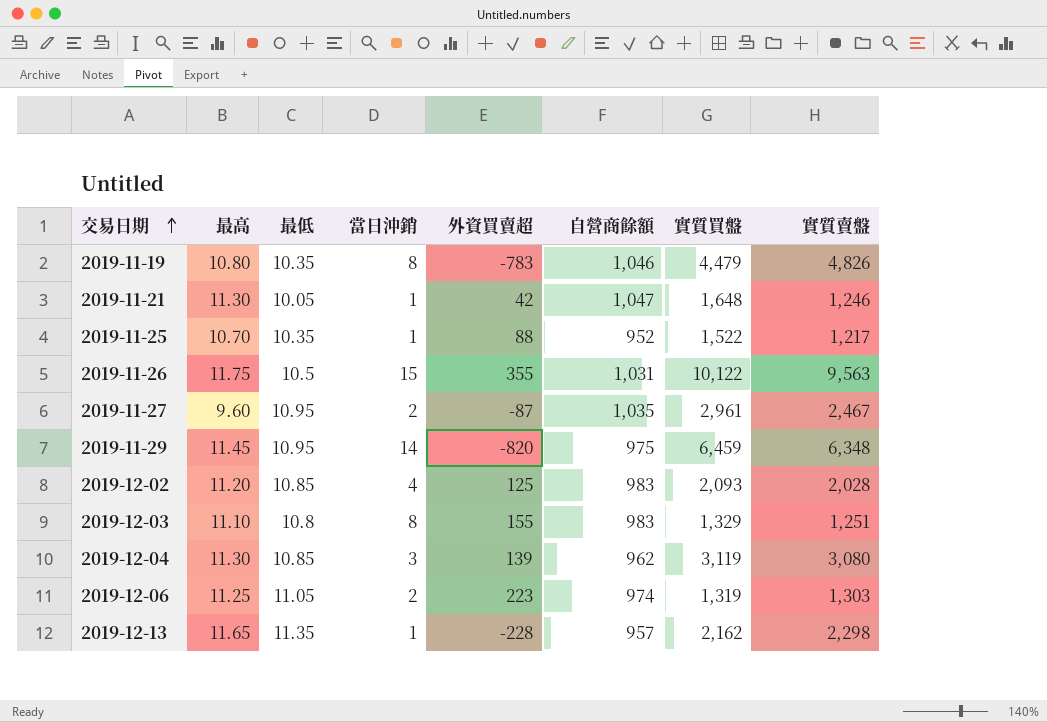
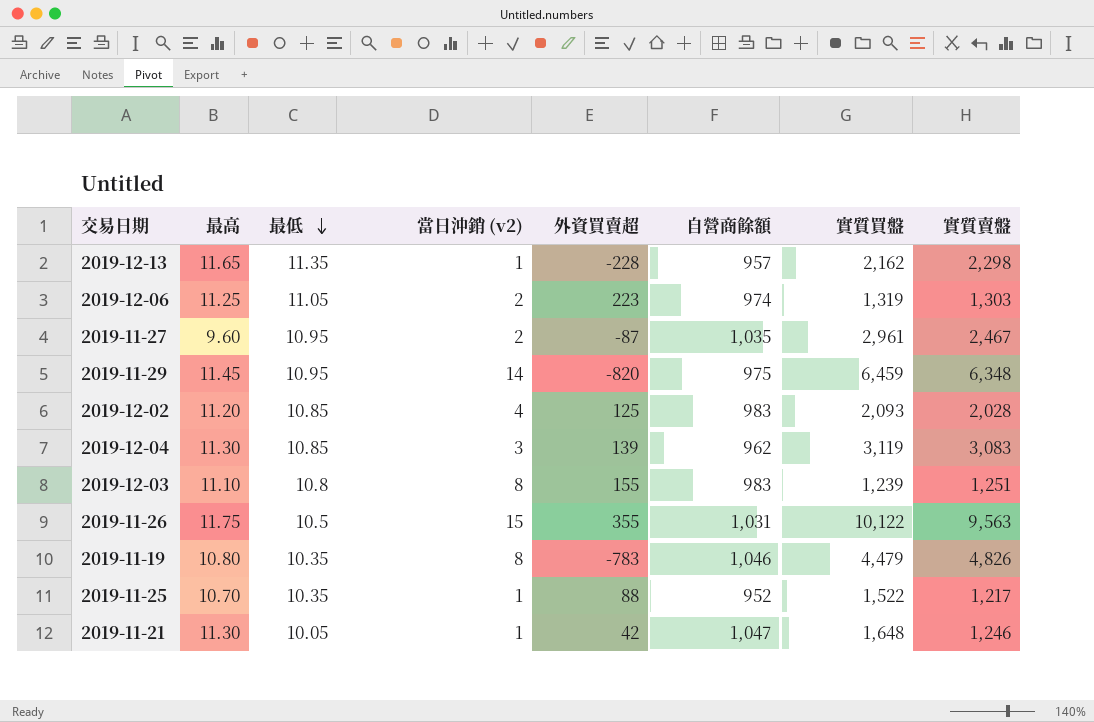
row order: 交易日期 ascending -> 最低 descending
column name: 當日沖銷 -> 當日沖銷 (v2)
2019-12-04 | 實質賣盤: 3,080 -> 3,083
2019-12-03 | 實質買盤: 1,329 -> 1,239

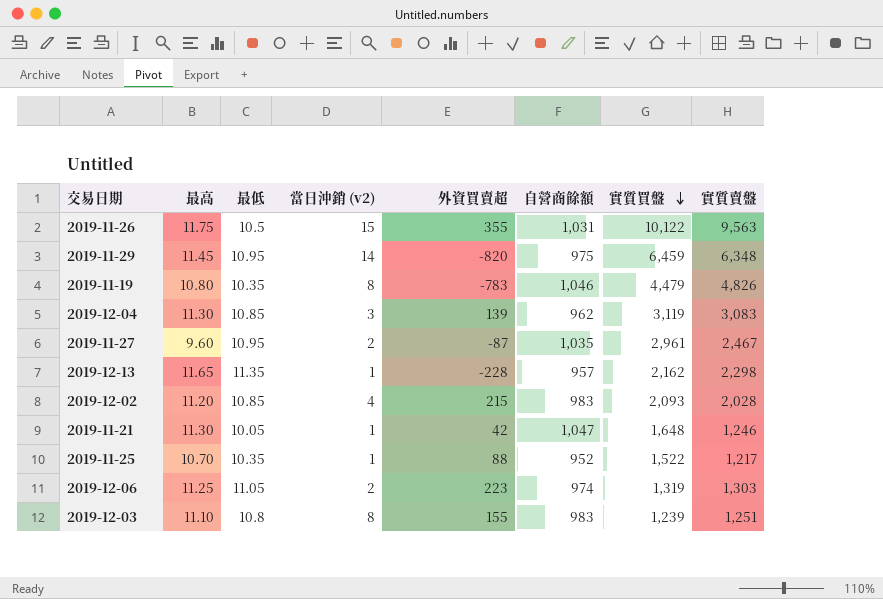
row order: 最低 descending -> 實質買盤 descending
2019-12-02 | 外資買賣超: 125 -> 215

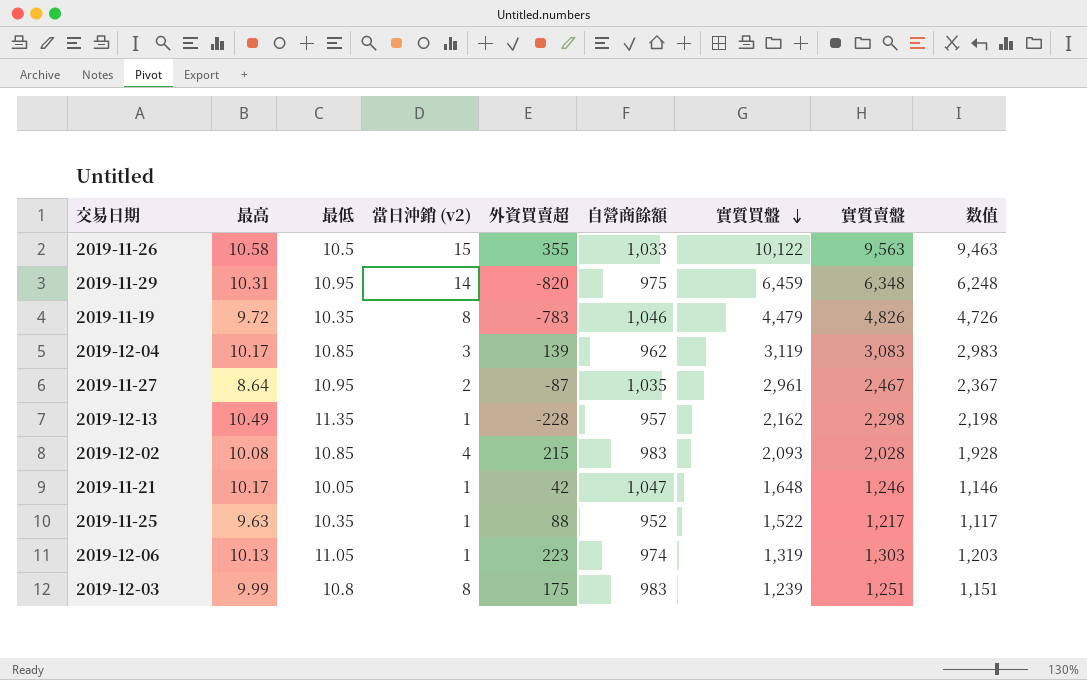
column 数值 | formula: none -> [實質賣盤] - 100
2019-11-26 | 最高: 11.75 -> 10.58
2019-11-26 | 自營商餘額: 1,031 -> 1,033
2019-11-29 | 最高: 11.45 -> 10.31
2019-11-19 | 最高: 10.80 -> 9.72
2019-12-04 | 最高: 11.30 -> 10.17
2019-11-27 | 最高: 9.60 -> 8.64
2019-12-13 | 最高: 11.65 -> 10.49
2019-12-02 | 最高: 11.20 -> 10.08
2019-11-21 | 最高: 11.30 -> 10.17
2019-11-25 | 最高: 10.70 -> 9.63
2019-12-06 | 最高: 11.25 -> 10.13
2019-12-06 | 當日沖銷 (v2): 2 -> 1
2019-12-03 | 最高: 11.10 -> 9.99
2019-12-03 | 外資買賣超: 155 -> 175

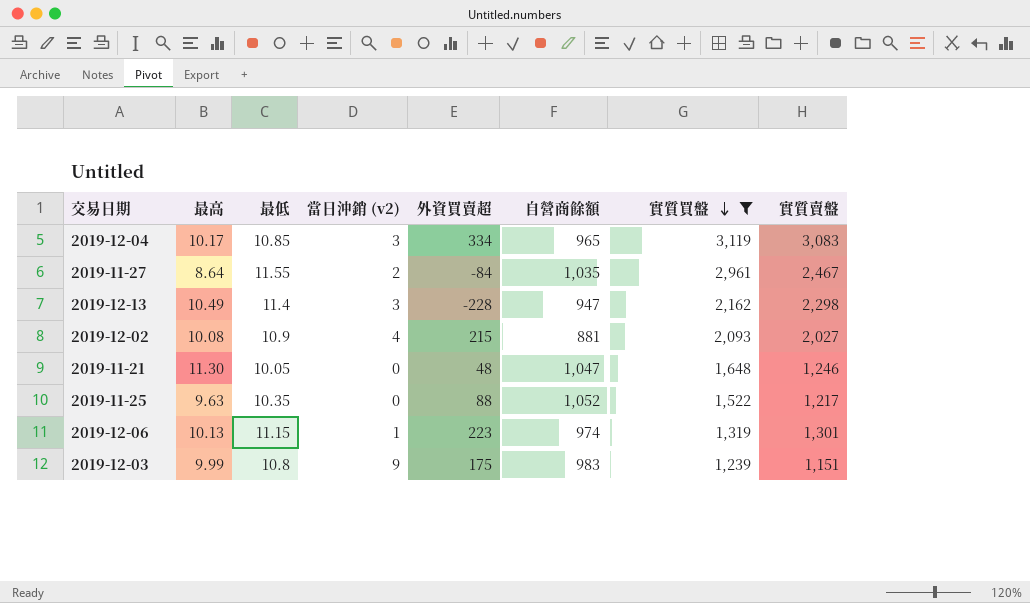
filter: none -> 實質買盤 <= 3,119
column 数值 | formula: [實質賣盤] - 100 -> none
2019-12-04 | 外資買賣超: 139 -> 334
2019-12-04 | 自營商餘額: 962 -> 965
2019-11-27 | 最低: 10.95 -> 11.55
2019-11-27 | 外資買賣超: -87 -> -84
2019-12-13 | 最低: 11.35 -> 11.4
2019-12-13 | 當日沖銷 (v2): 1 -> 3
2019-12-13 | 自營商餘額: 957 -> 947
2019-12-02 | 最低: 10.85 -> 10.9
2019-12-02 | 自營商餘額: 983 -> 881
2019-12-02 | 實質賣盤: 2,028 -> 2,027
2019-11-21 | 最高: 10.17 -> 11.30
2019-11-21 | 當日沖銷 (v2): 1 -> 0
2019-11-21 | 外資買賣超: 42 -> 48
2019-11-25 | 當日沖銷 (v2): 1 -> 0
2019-11-25 | 自營商餘額: 952 -> 1,052
2019-12-06 | 最低: 11.05 -> 11.15
2019-12-06 | 實質賣盤: 1,303 -> 1,301
2019-12-03 | 當日沖銷 (v2): 8 -> 9
2019-12-03 | 實質賣盤: 1,251 -> 1,151

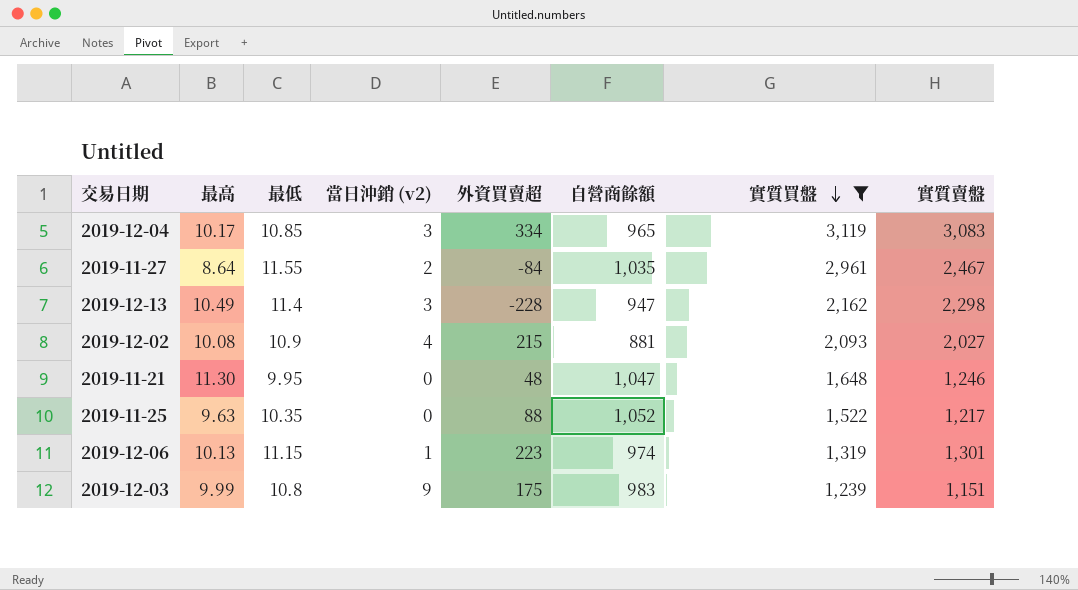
2019-11-21 | 最低: 10.05 -> 9.95

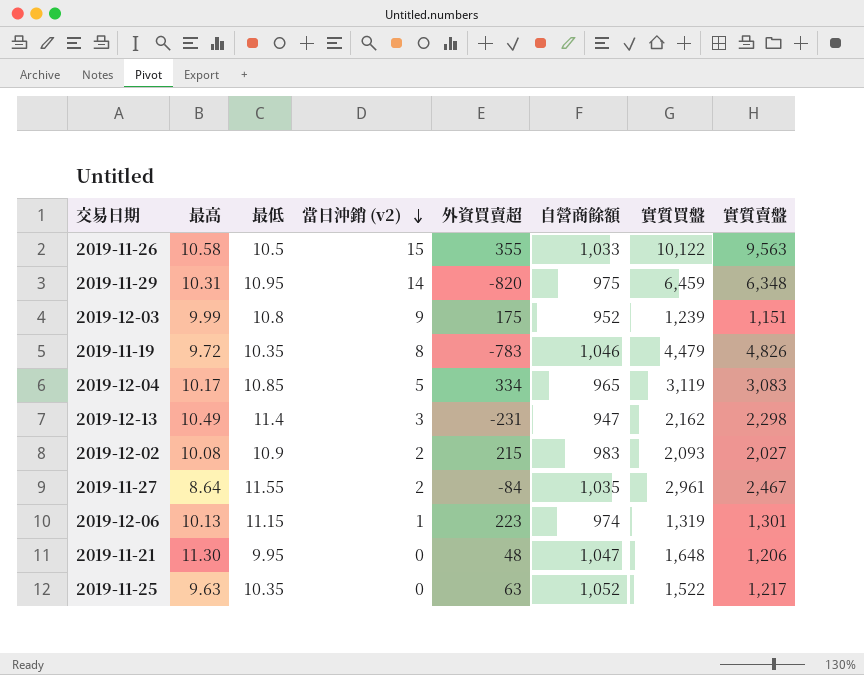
filter: 實質買盤 <= 3,119 -> none
row order: 實質買盤 descending -> 當日沖銷 (v2) descending
2019-12-03 | 自營商餘額: 983 -> 952
2019-12-04 | 當日沖銷 (v2): 3 -> 5
2019-12-13 | 外資買賣超: -228 -> -231
2019-12-02 | 當日沖銷 (v2): 4 -> 2
2019-12-02 | 自營商餘額: 881 -> 983
2019-11-21 | 實質賣盤: 1,246 -> 1,206
2019-11-25 | 外資買賣超: 88 -> 63

